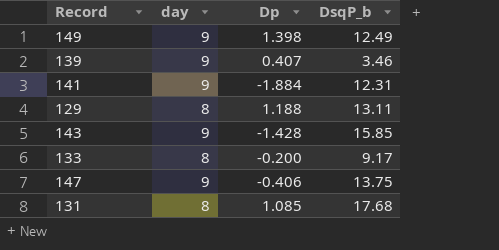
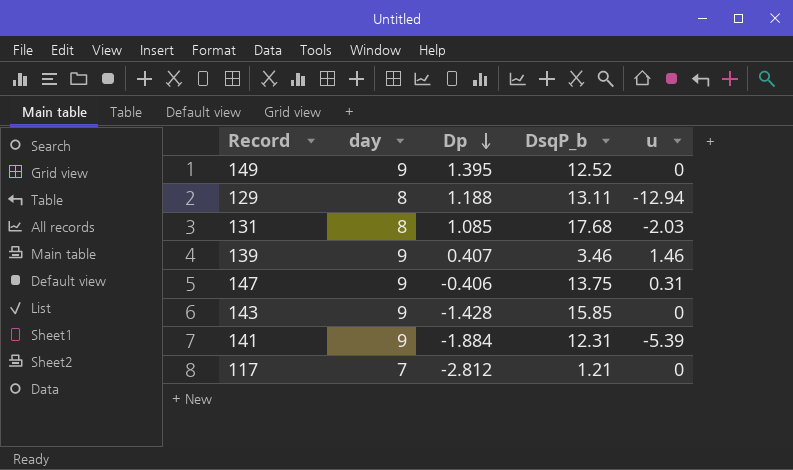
row order: none -> Dp descending
column u | position: none -> 5
row 133: 8 | -0.200 | 9.17 -> none
149 | Dp: 1.398 -> 1.395
149 | DsqP_b: 12.49 -> 12.52
row 117: none -> 7 | -2.812 | 1.21 | 0

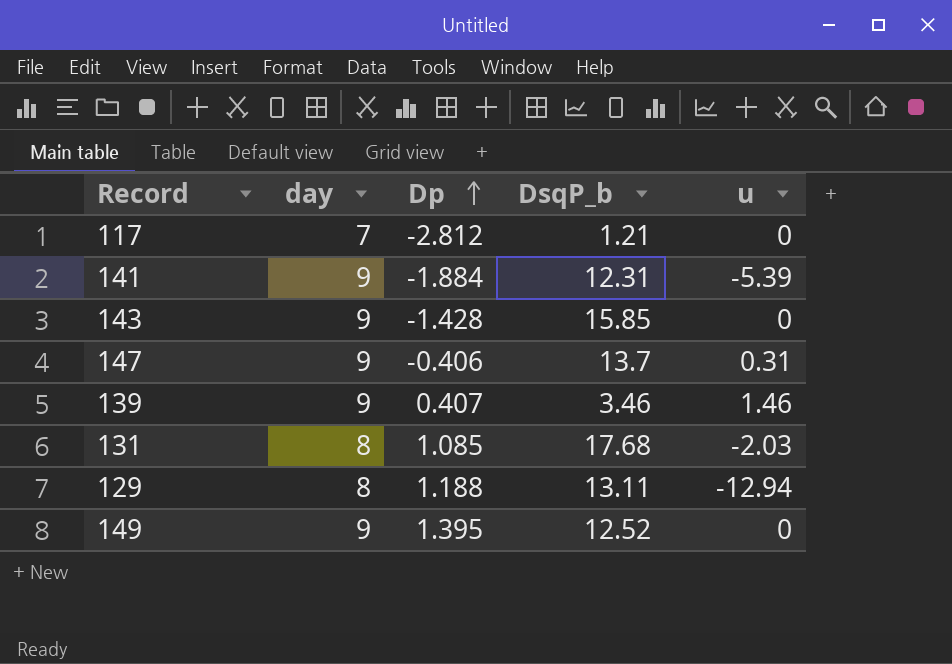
row order: Dp descending -> Dp ascending
147 | DsqP_b: 13.75 -> 13.7

